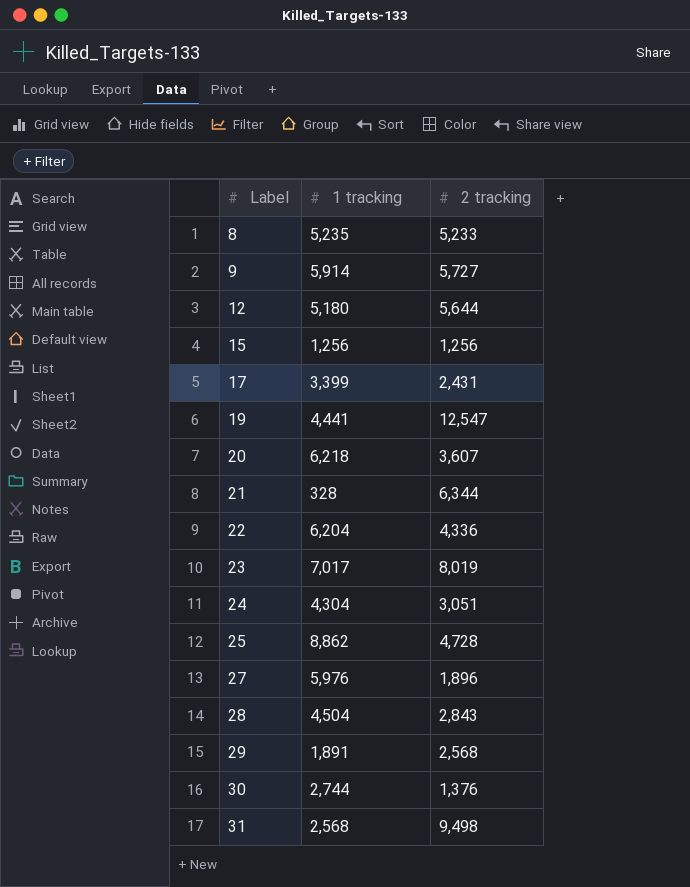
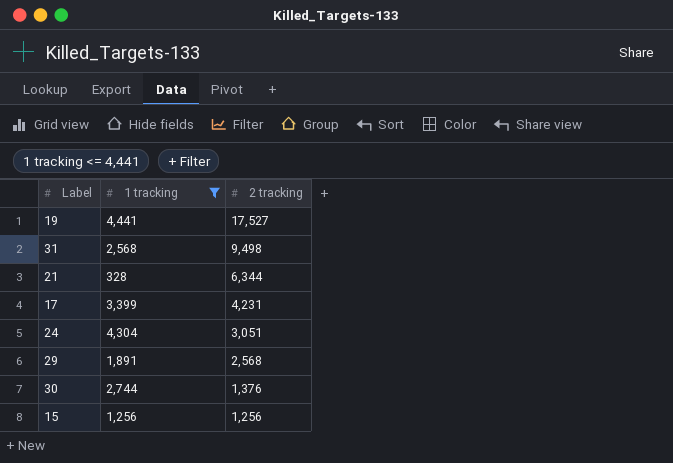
filter: none -> 1 tracking <= 4,441
row order: Label ascending -> 2 tracking descending
19 | 2 tracking: 12,547 -> 17,527
17 | 2 tracking: 2,431 -> 4,231

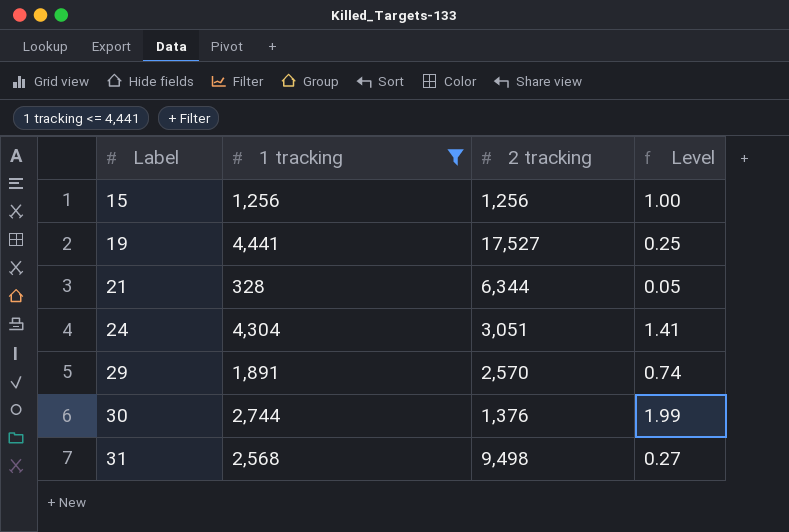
row order: 2 tracking descending -> Label ascending
column Level | formula: none -> [1 tracking] / [2 tracking]
row 17: 3,399 | 4,231 -> none
29 | 2 tracking: 2,568 -> 2,570

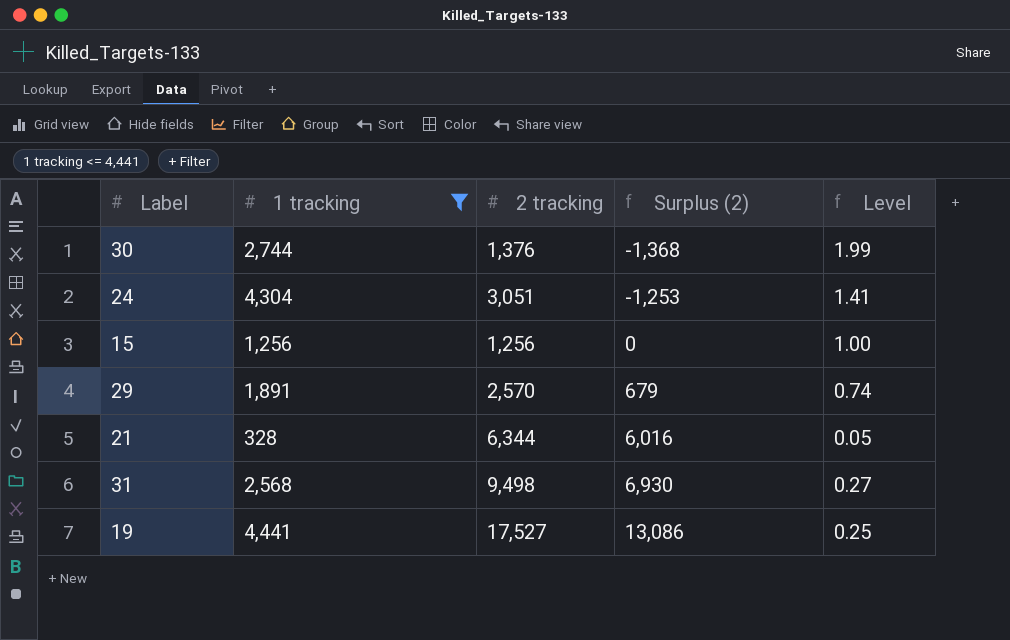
row order: Label ascending -> Surplus (2) ascending
column Surplus (2) | formula: none -> [2 tracking] - [1 tracking]

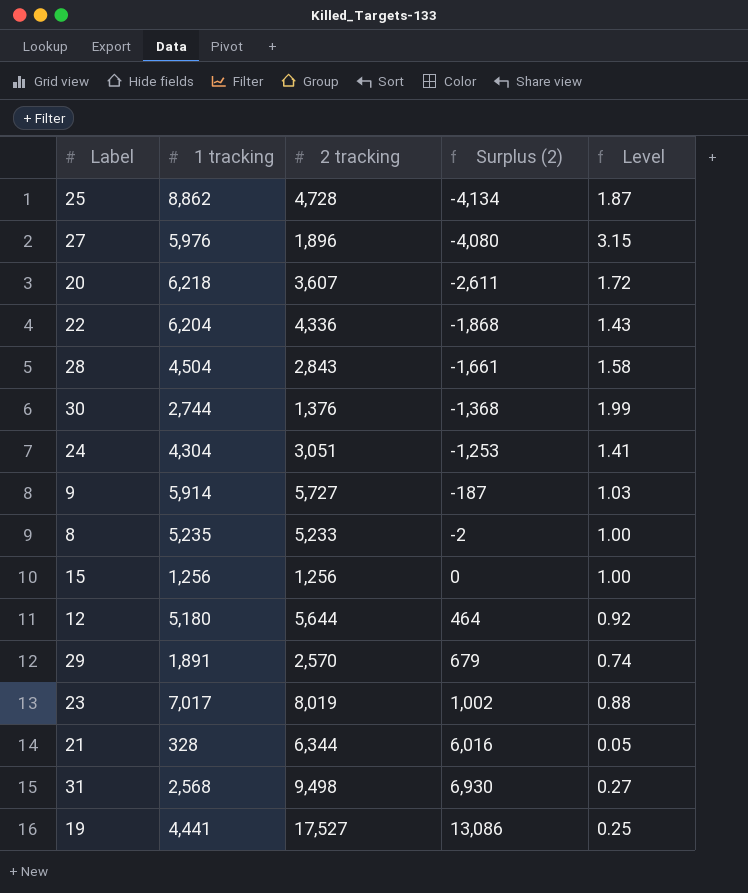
filter: 1 tracking <= 4,441 -> none

